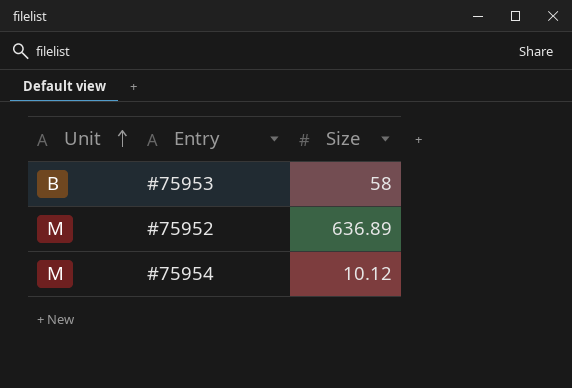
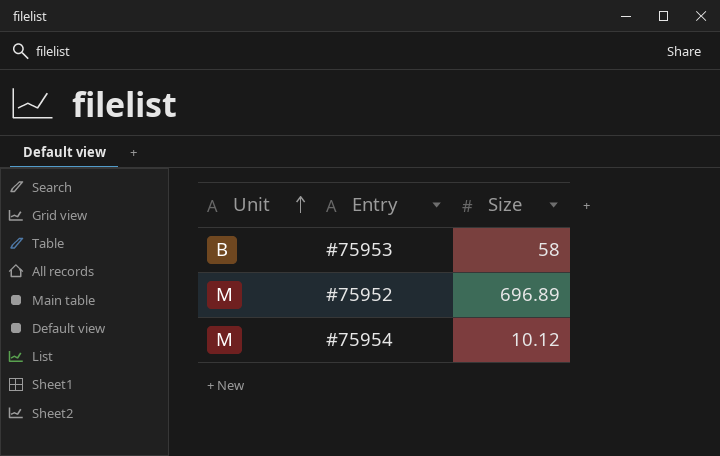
#75952 | Size: 636.89 -> 696.89

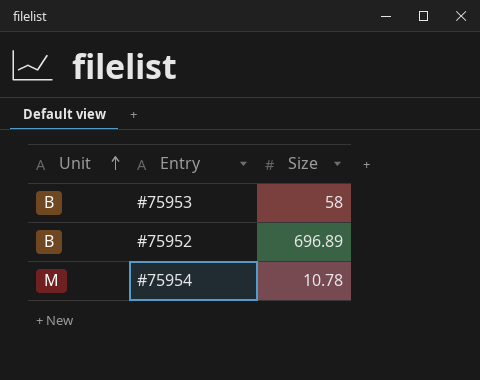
#75952 | Unit: M -> B
#75954 | Size: 10.12 -> 10.78

